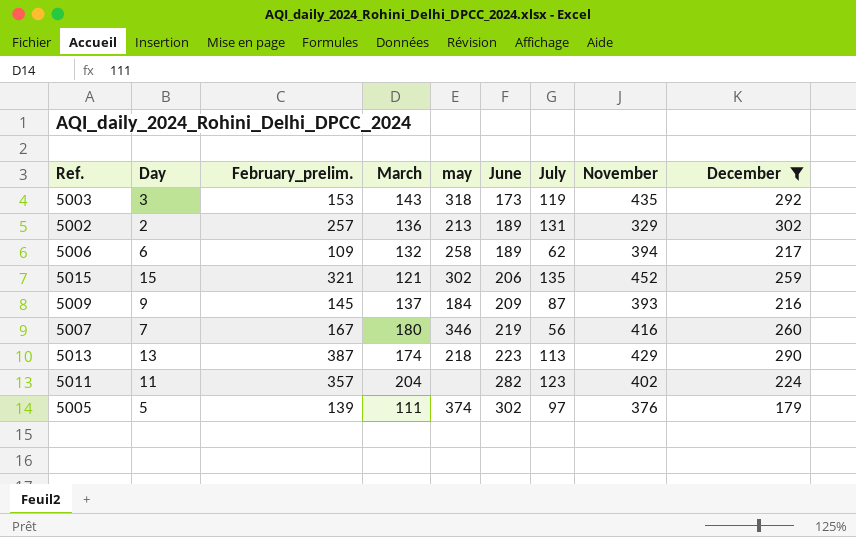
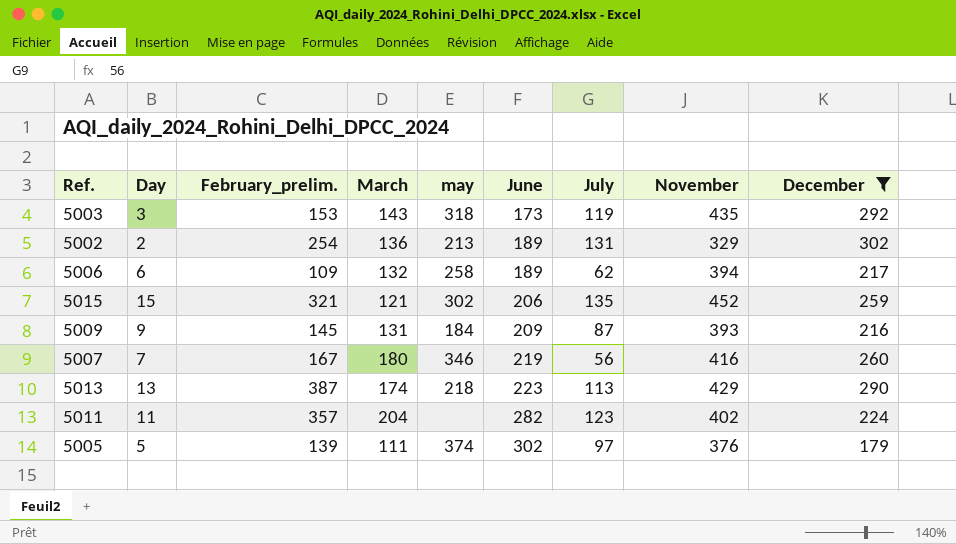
5002 | February_prelim.: 257 -> 254
5009 | March: 137 -> 131

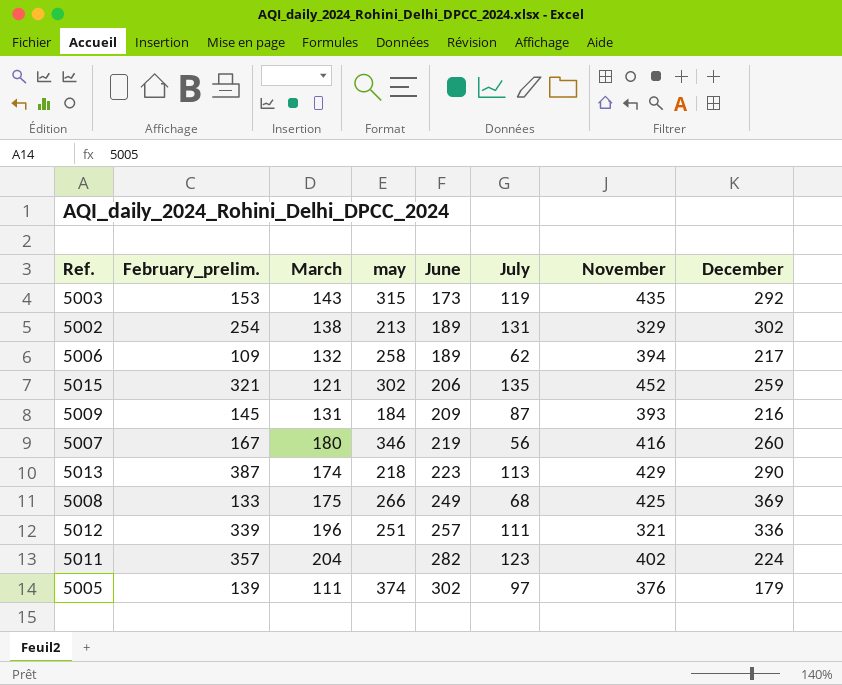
filter: December <= 302 -> none
column Day | position: 2 -> none
5003 | may: 318 -> 315
5002 | March: 136 -> 138

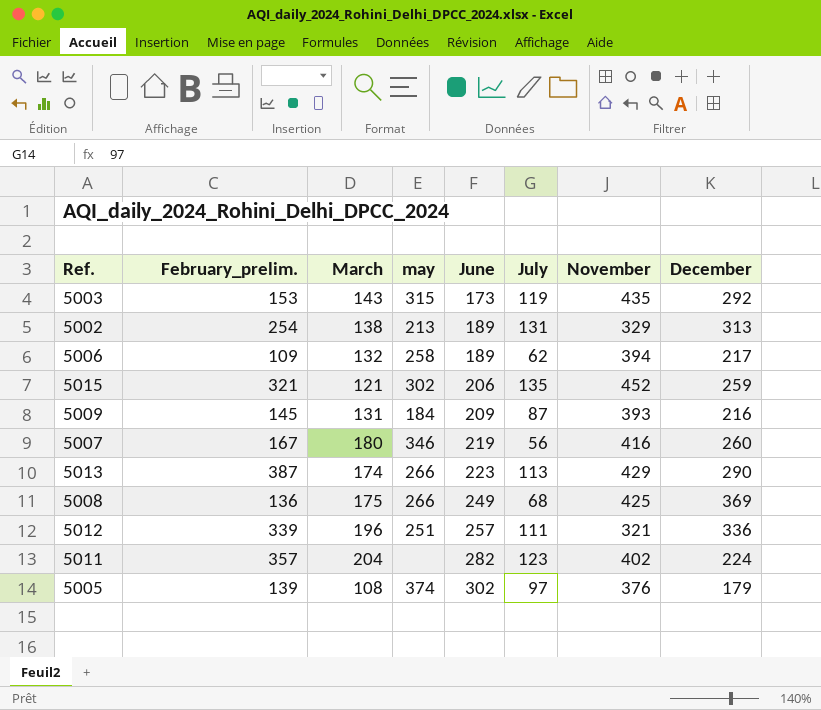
5002 | December: 302 -> 313
5013 | may: 218 -> 266
5008 | February_prelim.: 133 -> 136
5005 | March: 111 -> 108

